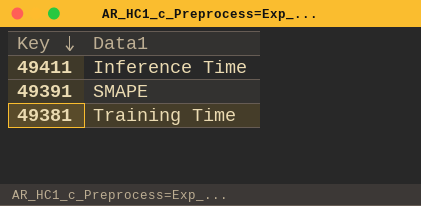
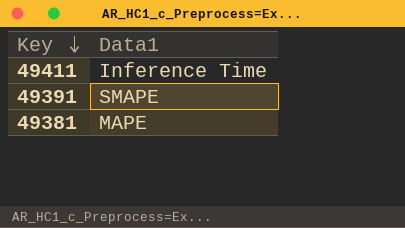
49381 | Data1: Training Time -> MAPE

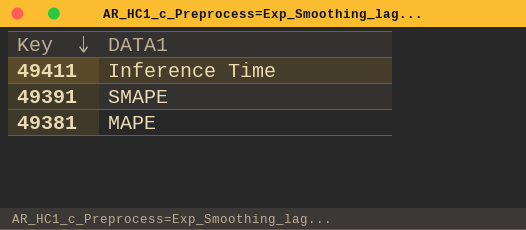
column name: Data1 -> DATA1

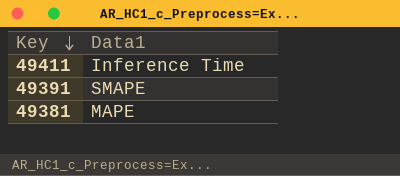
column name: DATA1 -> Data1

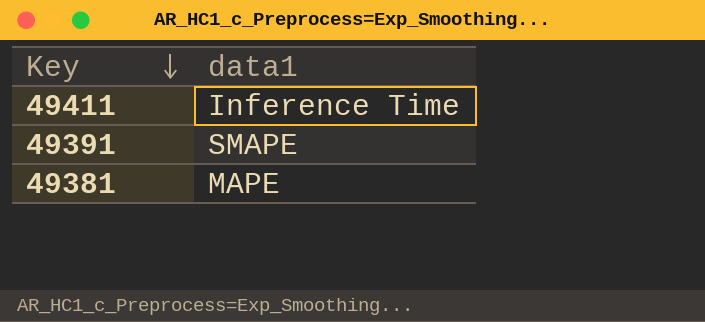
column name: Data1 -> data1

